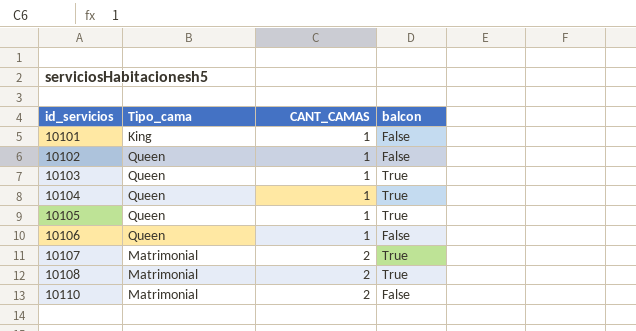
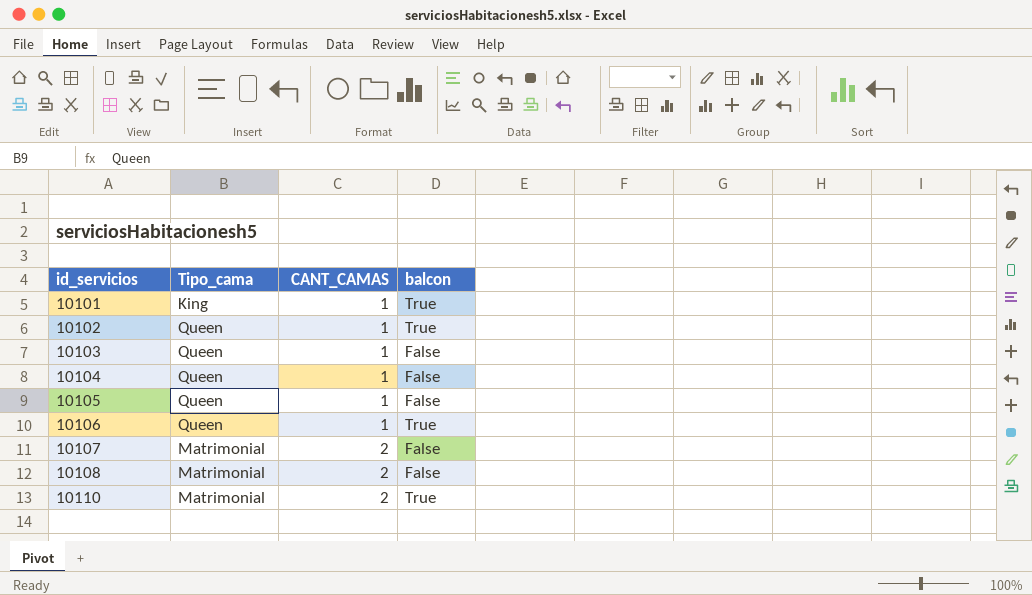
10101 | balcon: False -> True
10102 | balcon: False -> True
10103 | balcon: True -> False
10104 | balcon: True -> False
10105 | balcon: True -> False
10106 | balcon: False -> True
10107 | balcon: True -> False
10108 | balcon: True -> False
10110 | balcon: False -> True

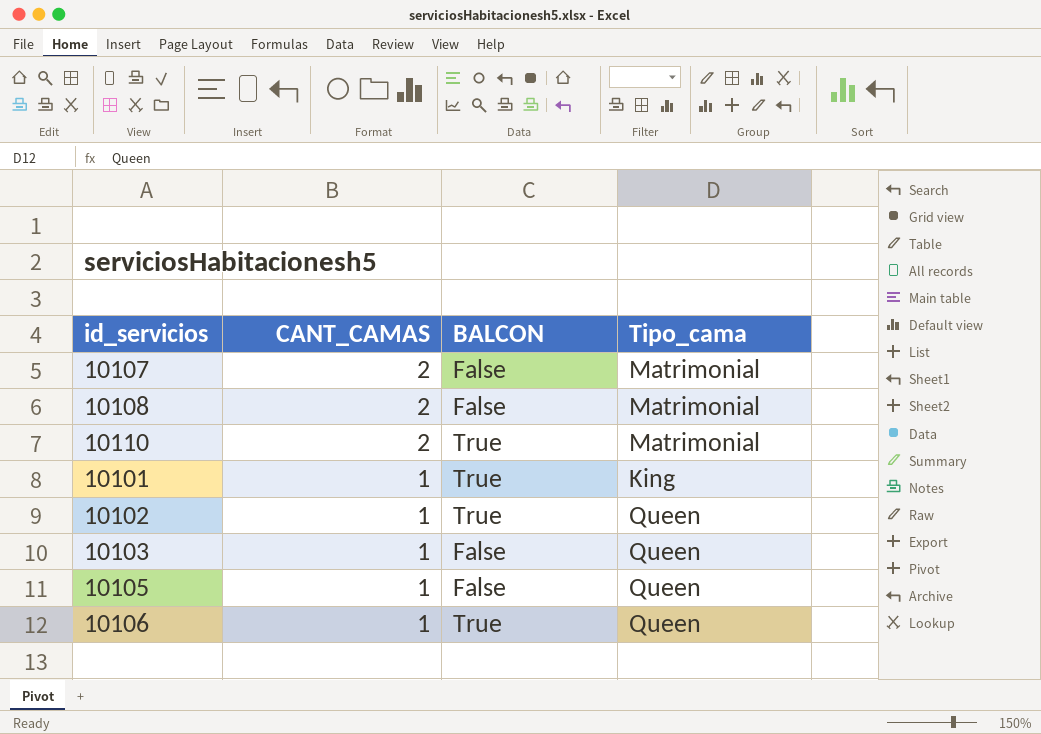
row order: id_servicios ascending -> CANT_CAMAS descending
column name: balcon -> BALCON
column Tipo_cama | position: 2 -> 4
row 10104: Queen | 1 | False -> none

